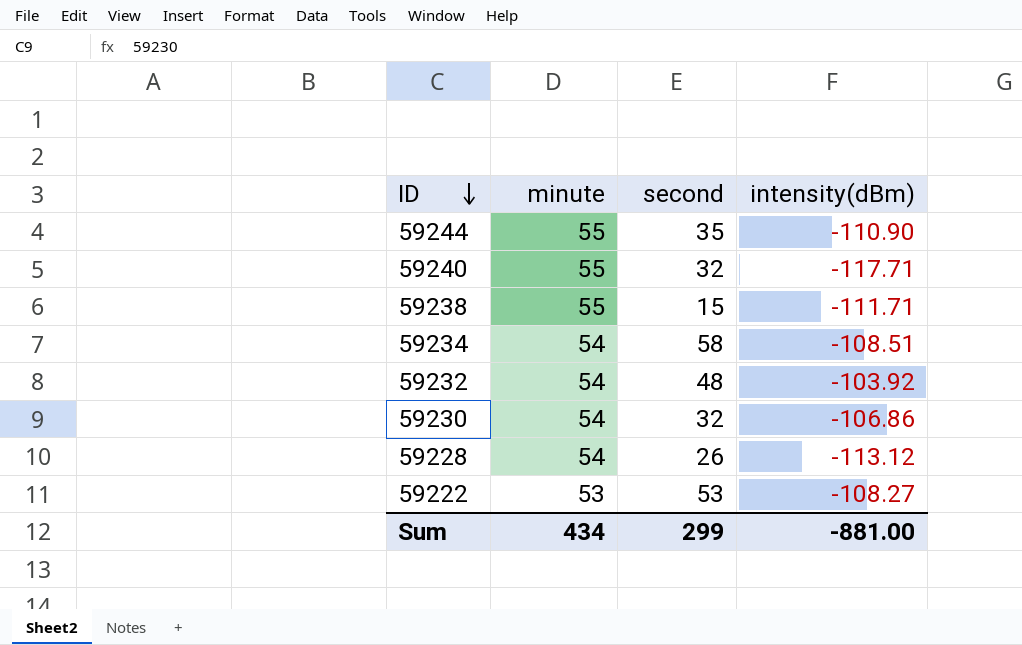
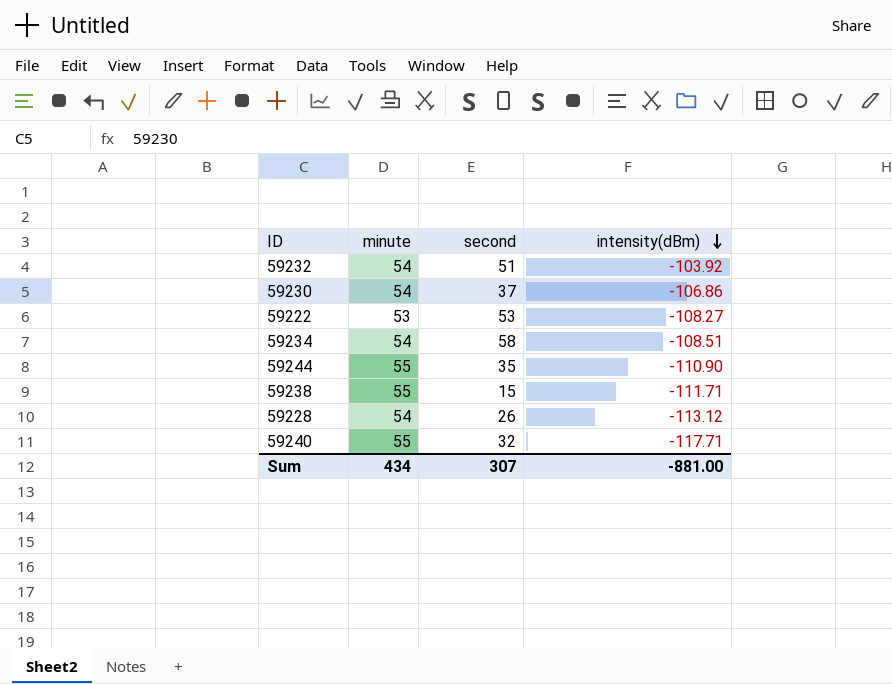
row order: ID descending -> intensity(dBm) descending
59232 | second: 48 -> 51
59230 | second: 32 -> 37
Sum | second: 299 -> 307

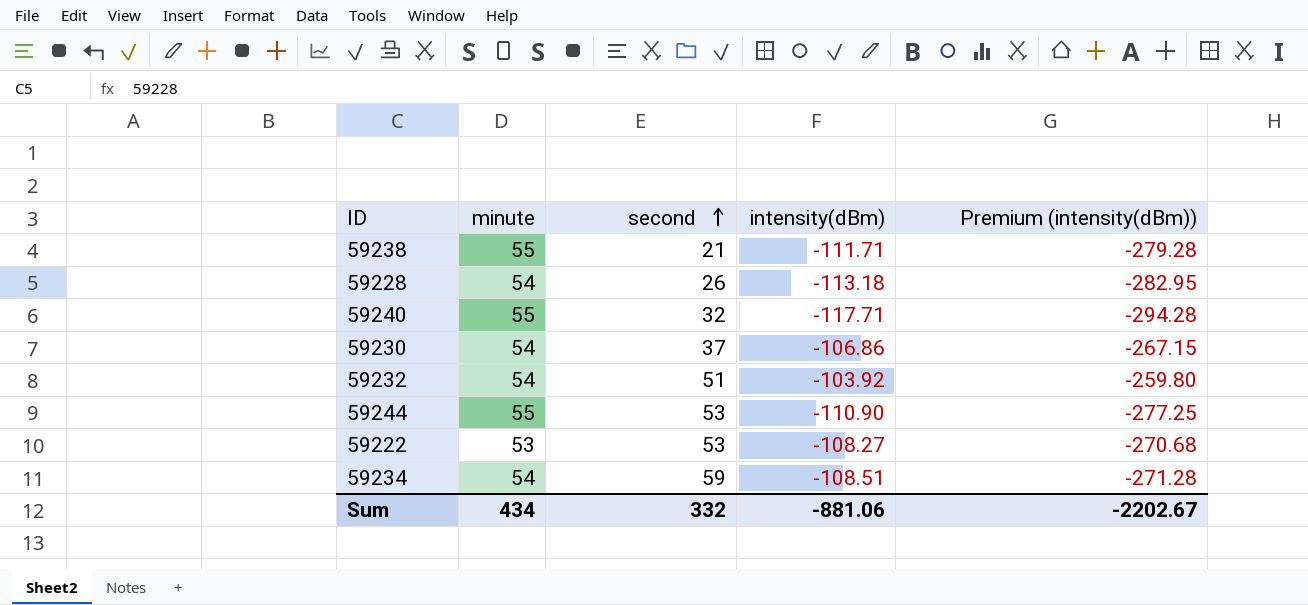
row order: intensity(dBm) descending -> second ascending
column Premium (intensity(dBm)) | formula: none -> [intensity(dBm)] * 2.5
59238 | second: 15 -> 21
59228 | intensity(dBm): -113.12 -> -113.18
59244 | second: 35 -> 53
59234 | second: 58 -> 59
Sum | second: 307 -> 332
Sum | intensity(dBm): -881.00 -> -881.06

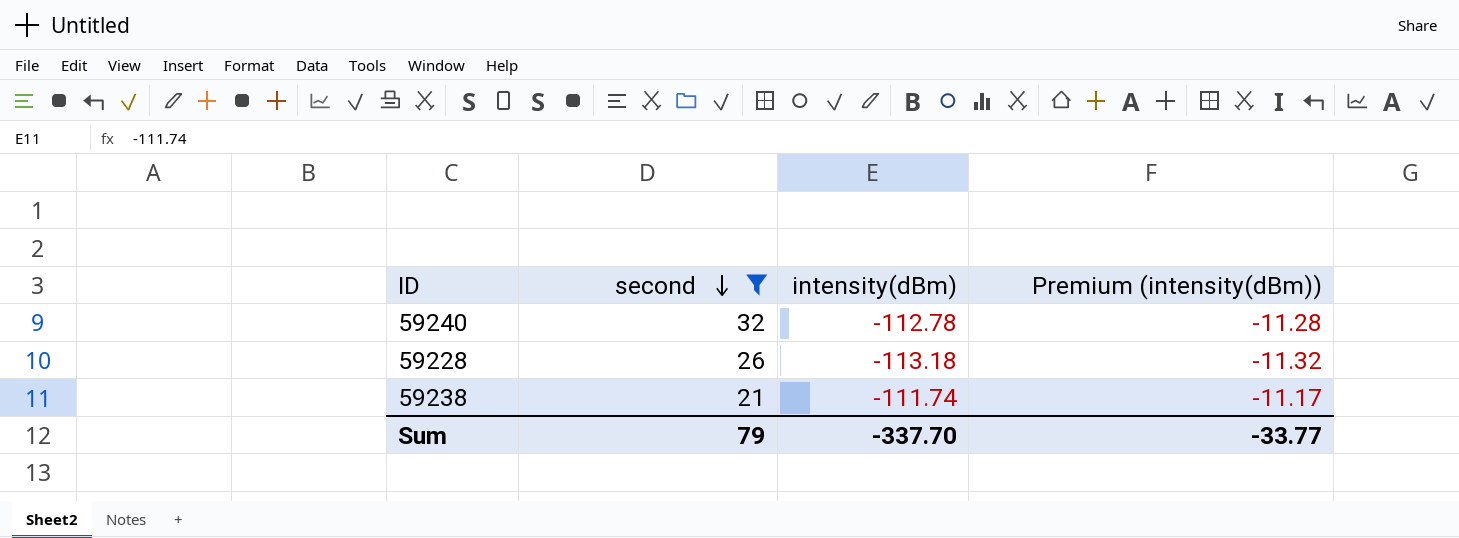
filter: none -> second <= 32
row order: second ascending -> second descending
column minute | position: 2 -> none
column Premium (intensity(dBm)) | formula: [intensity(dBm)] * 2.5 -> [intensity(dBm)] * 0.1
59240 | intensity(dBm): -117.71 -> -112.78
59238 | intensity(dBm): -111.71 -> -111.74
Sum | second: 332 -> 79
Sum | intensity(dBm): -881.06 -> -337.70
Sum | Premium (intensity(dBm)): -2202.67 -> -33.77

